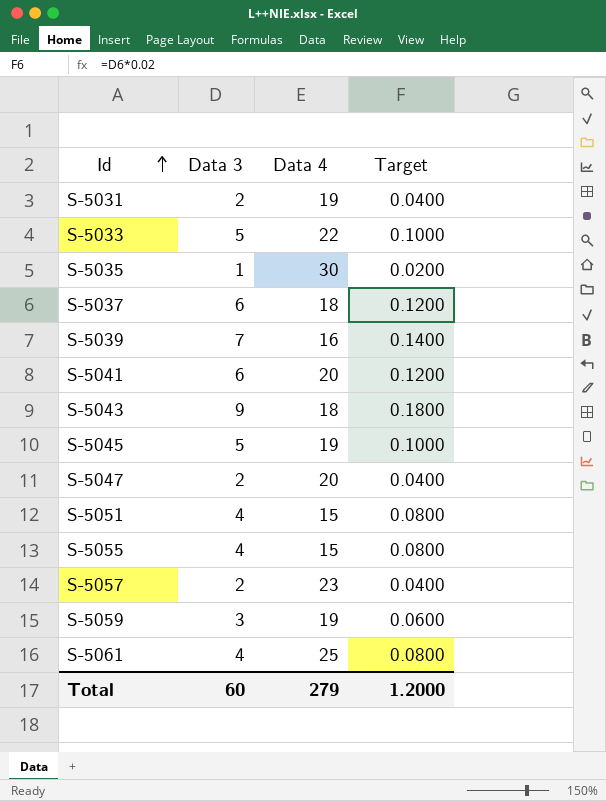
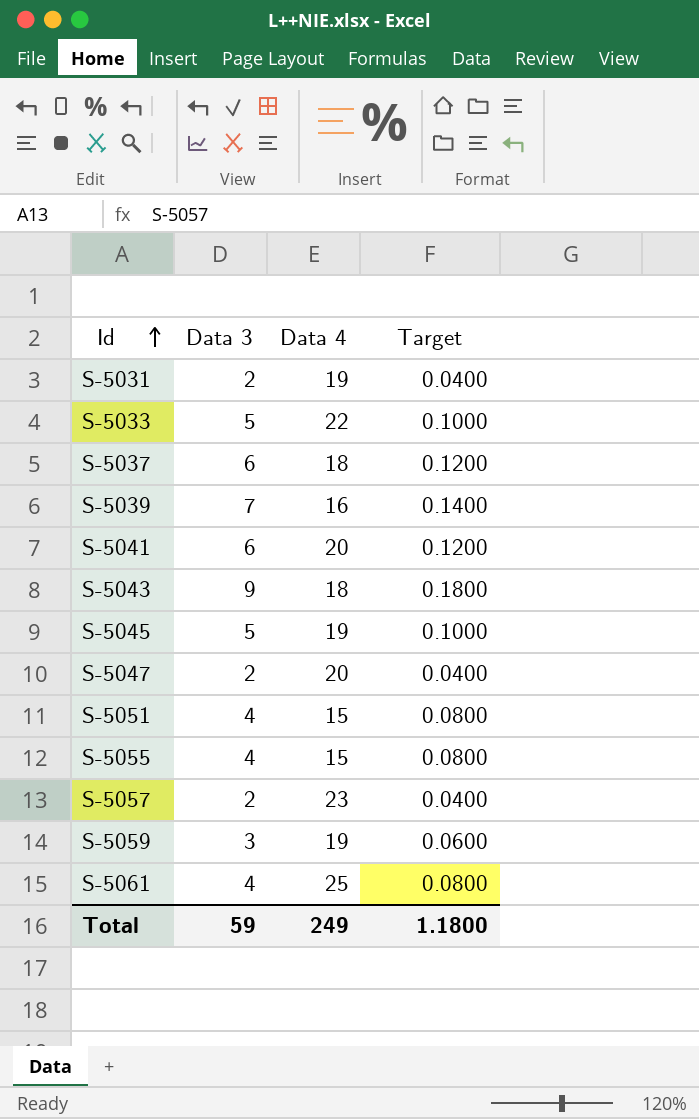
row S-5035: 1 | 30 | 0.0200 -> none
Total | Data 3: 60 -> 59
Total | Data 4: 279 -> 249
Total | Target: 1.2000 -> 1.1800

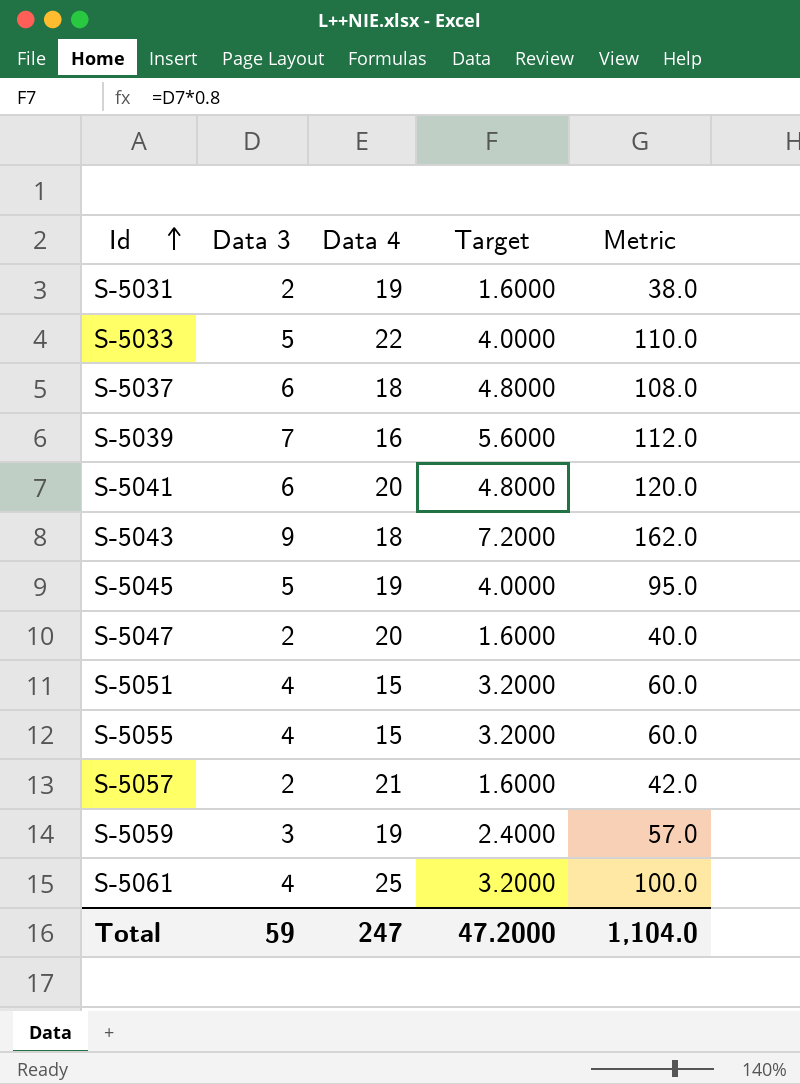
column Target | formula: [Data 3] * 0.02 -> [Data 3] * 0.8
column Metric | formula: none -> [Data 3] * [Data 4]
S-5057 | Data 4: 23 -> 21
Total | Data 4: 249 -> 247
Total | Target: 1.1800 -> 47.2000

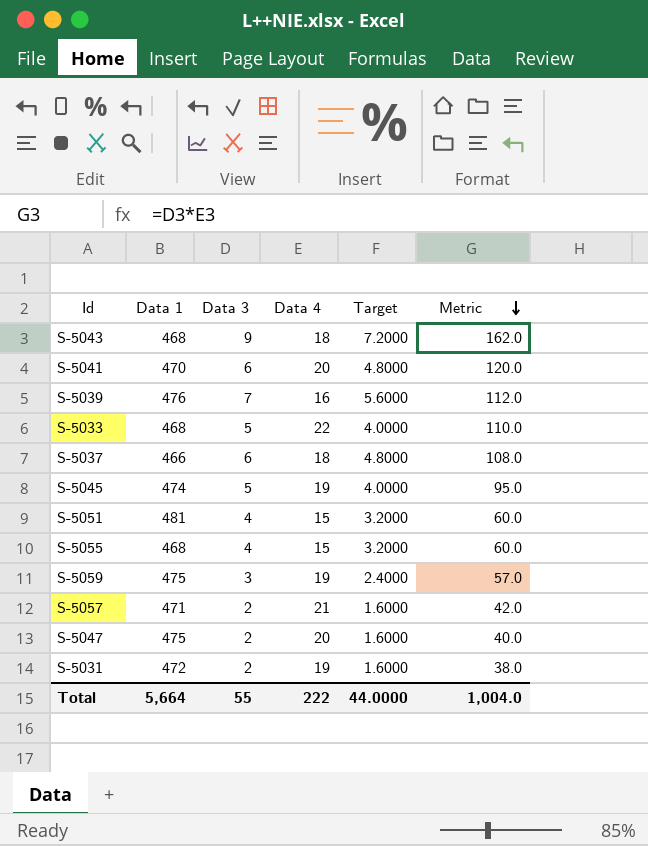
row order: Id ascending -> Metric descending
column Data 1 | position: none -> 2
row S-5061: 4 | 25 | 3.2000 | 100.0 -> none
Total | Data 3: 59 -> 55
Total | Data 4: 247 -> 222
Total | Target: 47.2000 -> 44.0000
Total | Metric: 1,104.0 -> 1,004.0

